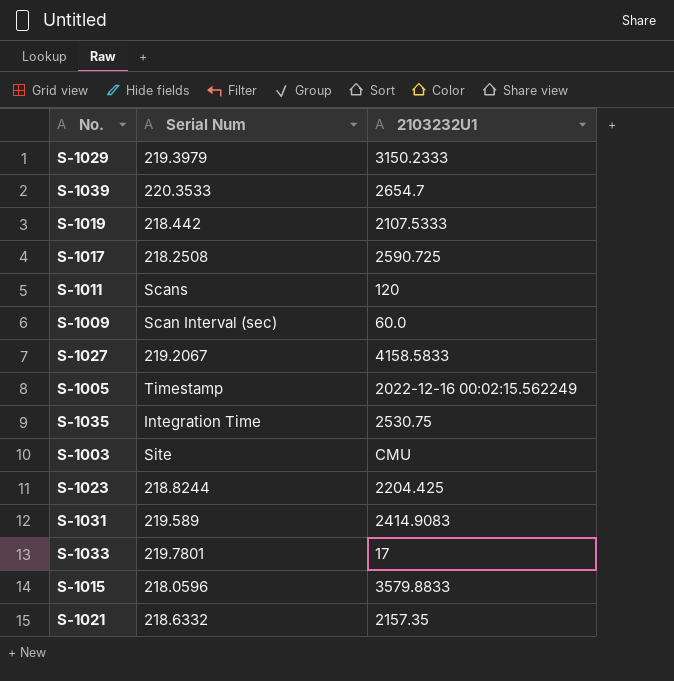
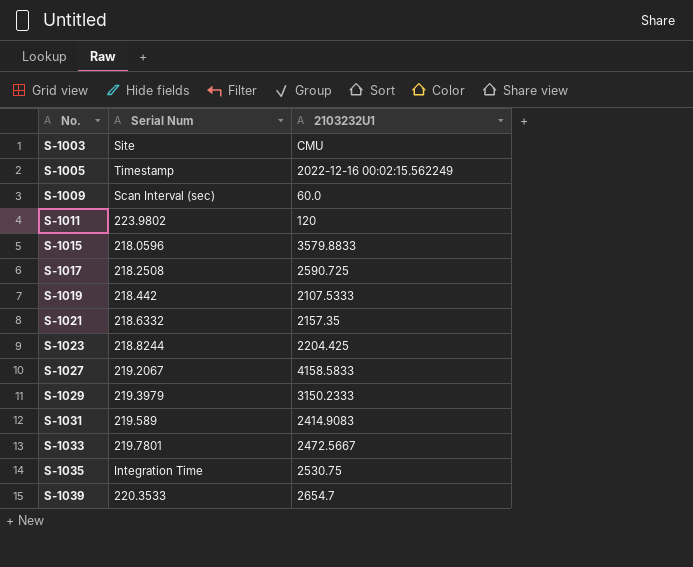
row order: none -> No. ascending
S-1011 | Serial Num: Scans -> 223.9802
S-1033 | 2103232U1: 17 -> 2472.5667

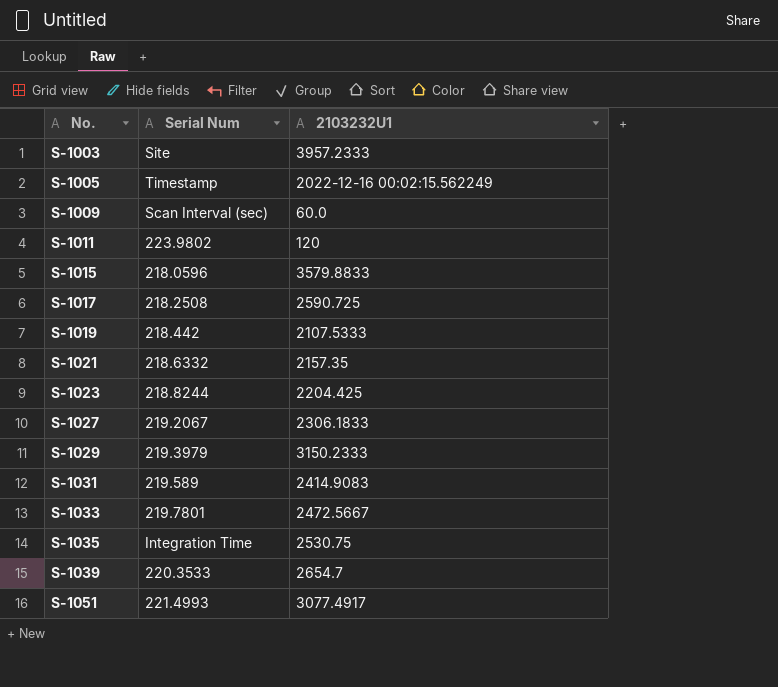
S-1003 | 2103232U1: CMU -> 3957.2333
S-1027 | 2103232U1: 4158.5833 -> 2306.1833
row S-1051: none -> 221.4993 | 3077.4917

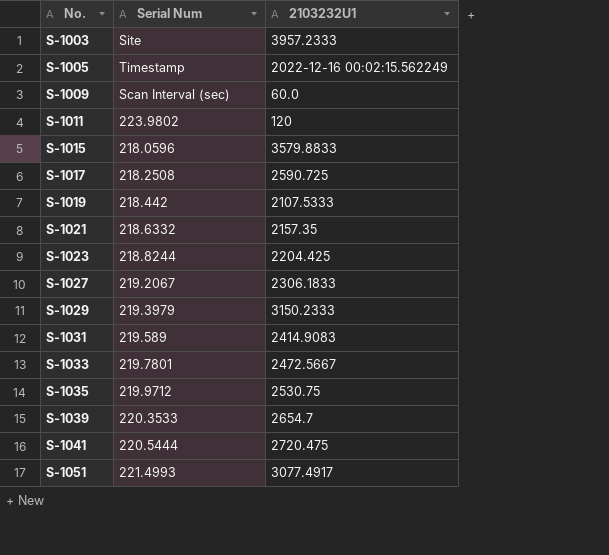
S-1035 | Serial Num: Integration Time -> 219.9712
row S-1041: none -> 220.5444 | 2720.475

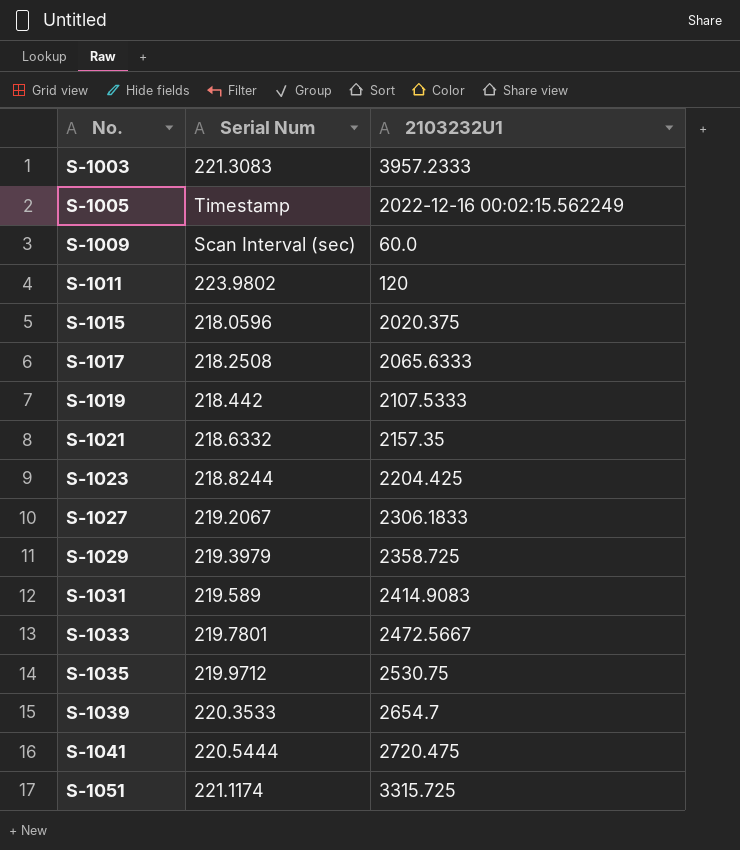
S-1003 | Serial Num: Site -> 221.3083
S-1015 | 2103232U1: 3579.8833 -> 2020.375
S-1017 | 2103232U1: 2590.725 -> 2065.6333
S-1029 | 2103232U1: 3150.2333 -> 2358.725
S-1051 | Serial Num: 221.4993 -> 221.1174
S-1051 | 2103232U1: 3077.4917 -> 3315.725

